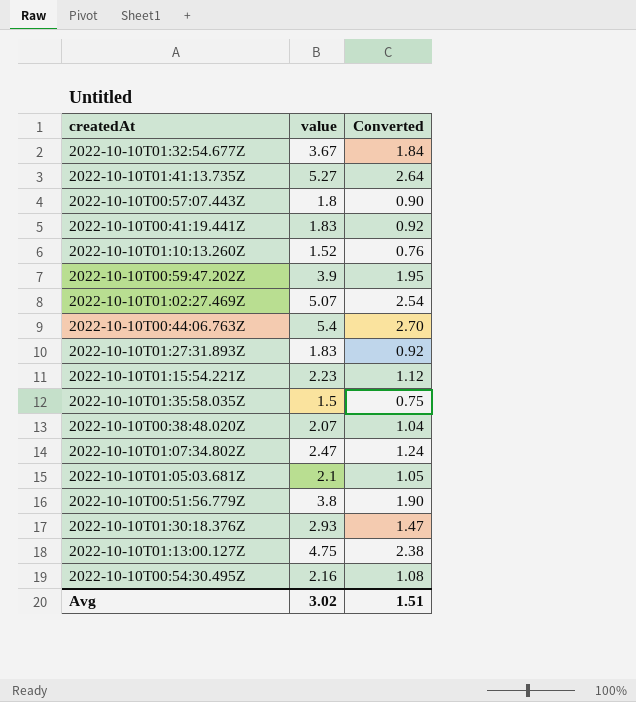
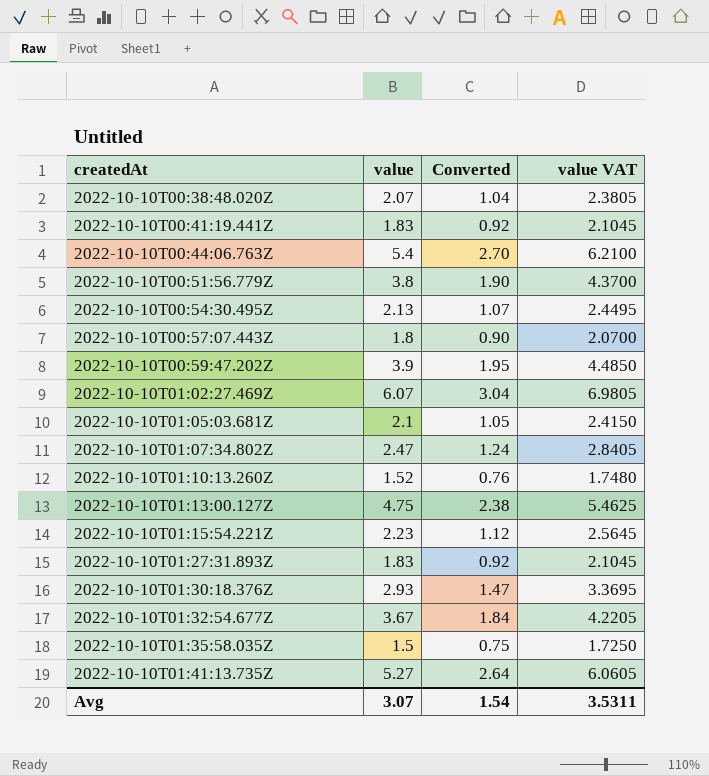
row order: none -> createdAt ascending
column value VAT | formula: none -> [value] * 1.15
2022-10-10T00:54:30.495Z | value: 2.16 -> 2.13
2022-10-10T00:54:30.495Z | Converted: 1.08 -> 1.07
2022-10-10T01:02:27.469Z | value: 5.07 -> 6.07
2022-10-10T01:02:27.469Z | Converted: 2.54 -> 3.04
Avg | value: 3.02 -> 3.07
Avg | Converted: 1.51 -> 1.54

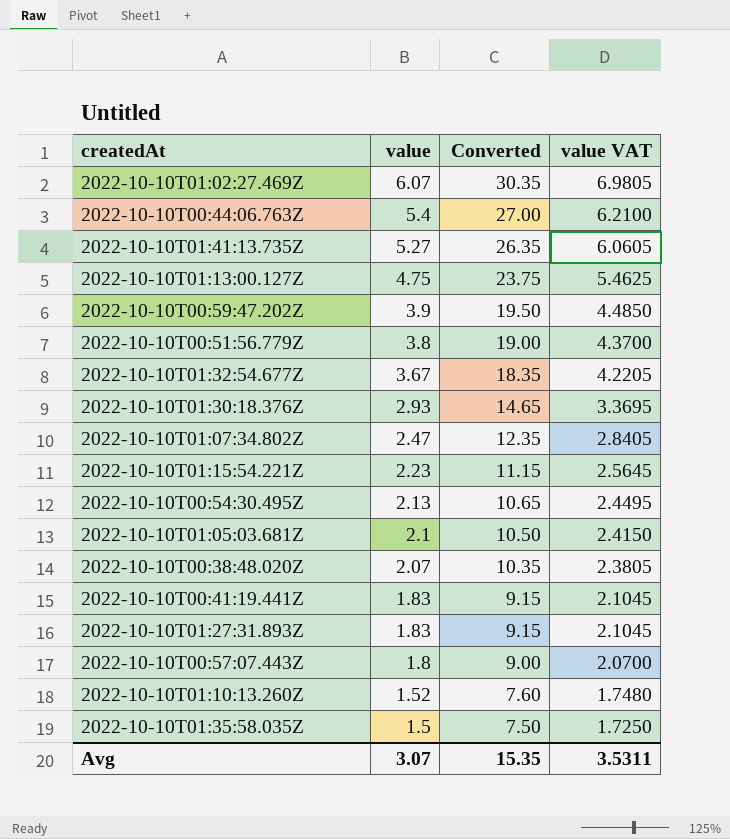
row order: createdAt ascending -> value descending
column Converted | formula: [value] * 0.5 -> [value] * 5
Avg | Converted: 1.54 -> 15.35

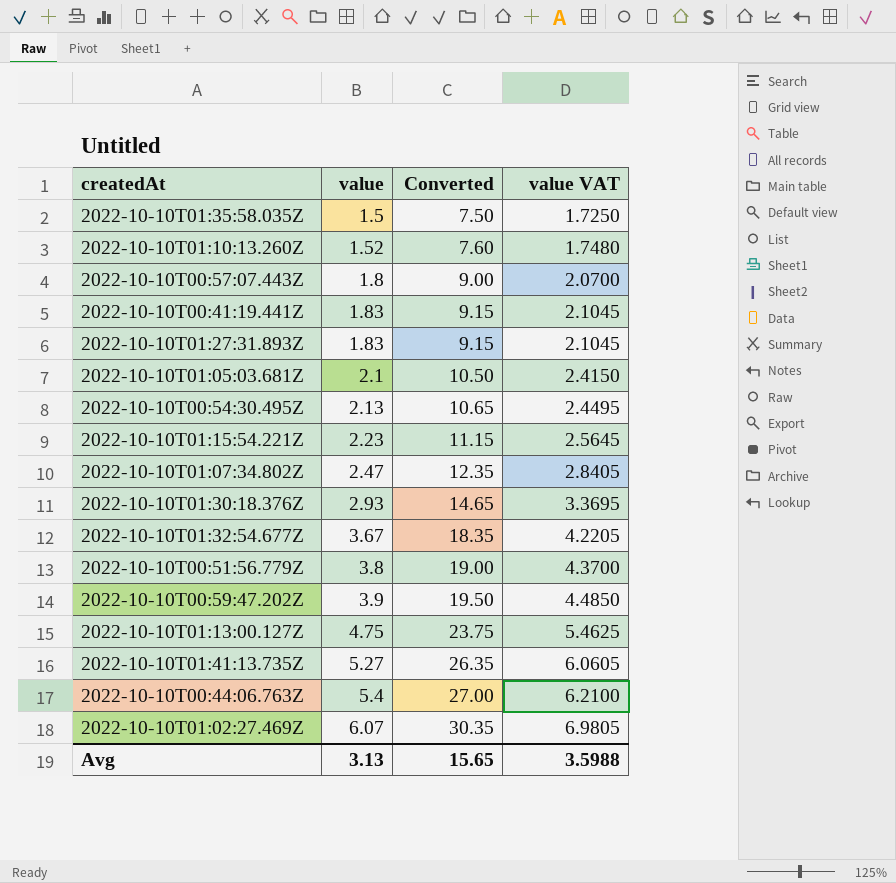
row order: value descending -> value ascending
row 2022-10-10T00:38:48.020Z: 2.07 | 10.35 | 2.3805 -> none
Avg | value: 3.07 -> 3.13
Avg | Converted: 15.35 -> 15.65
Avg | value VAT: 3.5311 -> 3.5988

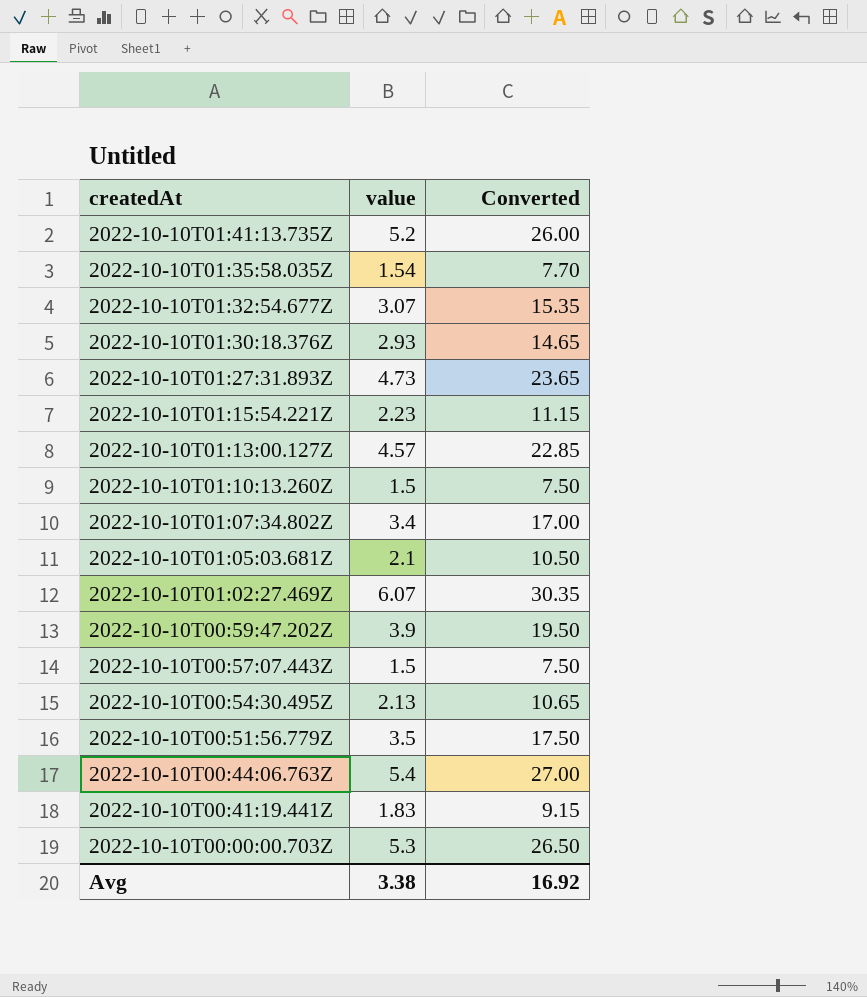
row order: value ascending -> createdAt descending
column value VAT | formula: [value] * 1.15 -> none
2022-10-10T01:41:13.735Z | value: 5.27 -> 5.2
2022-10-10T01:41:13.735Z | Converted: 26.35 -> 26.00
2022-10-10T01:35:58.035Z | value: 1.5 -> 1.54
2022-10-10T01:35:58.035Z | Converted: 7.50 -> 7.70
2022-10-10T01:32:54.677Z | value: 3.67 -> 3.07
2022-10-10T01:32:54.677Z | Converted: 18.35 -> 15.35
2022-10-10T01:27:31.893Z | value: 1.83 -> 4.73
2022-10-10T01:27:31.893Z | Converted: 9.15 -> 23.65
2022-10-10T01:13:00.127Z | value: 4.75 -> 4.57
2022-10-10T01:13:00.127Z | Converted: 23.75 -> 22.85
2022-10-10T01:10:13.260Z | value: 1.52 -> 1.5
2022-10-10T01:10:13.260Z | Converted: 7.60 -> 7.50
2022-10-10T01:07:34.802Z | value: 2.47 -> 3.4
2022-10-10T01:07:34.802Z | Converted: 12.35 -> 17.00
2022-10-10T00:57:07.443Z | value: 1.8 -> 1.5
2022-10-10T00:57:07.443Z | Converted: 9.00 -> 7.50
2022-10-10T00:51:56.779Z | value: 3.8 -> 3.5
2022-10-10T00:51:56.779Z | Converted: 19.00 -> 17.50
row 2022-10-10T00:00:00.703Z: none -> 5.3 | 26.50
Avg | value: 3.13 -> 3.38
Avg | Converted: 15.65 -> 16.92

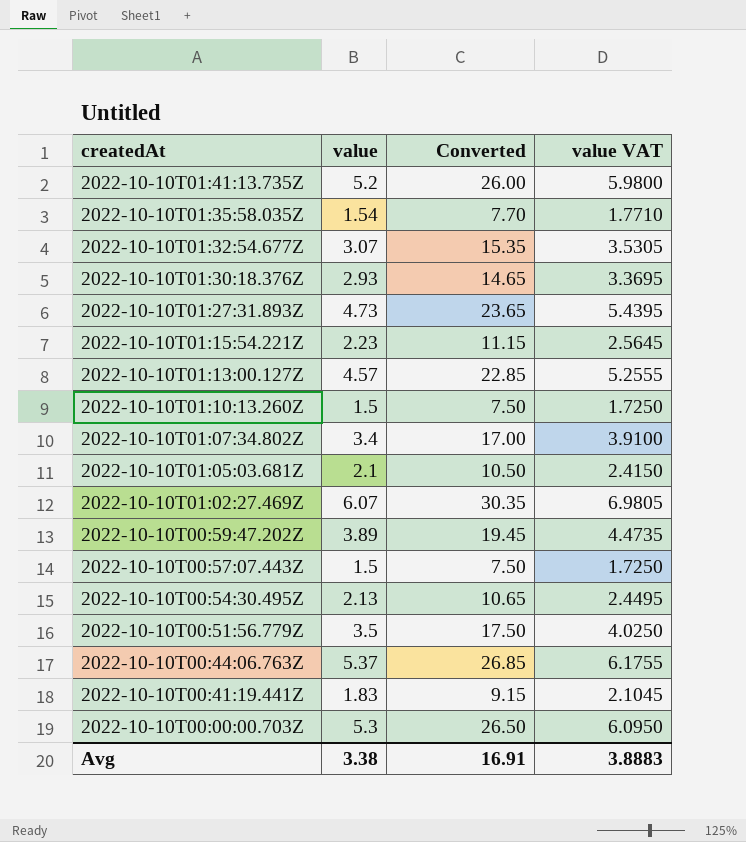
column value VAT | formula: none -> [value] * 1.15
2022-10-10T00:59:47.202Z | value: 3.9 -> 3.89
2022-10-10T00:59:47.202Z | Converted: 19.50 -> 19.45
2022-10-10T00:44:06.763Z | value: 5.4 -> 5.37
2022-10-10T00:44:06.763Z | Converted: 27.00 -> 26.85
Avg | Converted: 16.92 -> 16.91

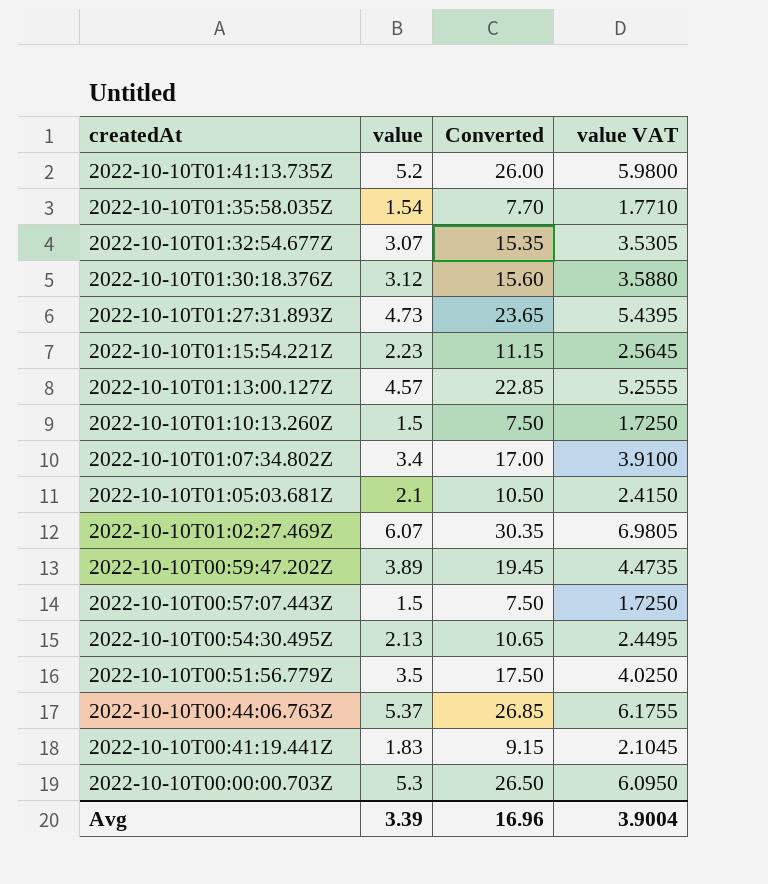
2022-10-10T01:30:18.376Z | value: 2.93 -> 3.12
2022-10-10T01:30:18.376Z | Converted: 14.65 -> 15.60
2022-10-10T01:30:18.376Z | value VAT: 3.3695 -> 3.5880
Avg | value: 3.38 -> 3.39
Avg | Converted: 16.91 -> 16.96
Avg | value VAT: 3.8883 -> 3.9004

